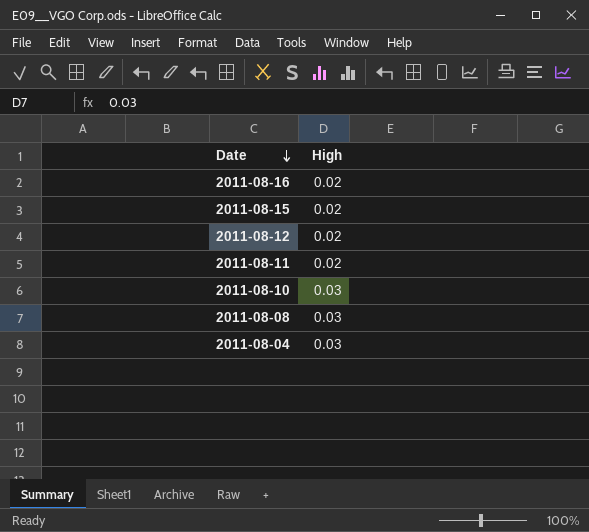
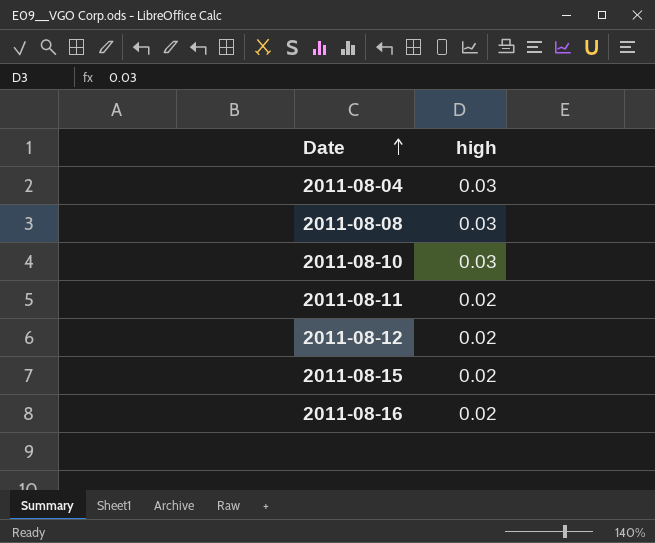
row order: Date descending -> Date ascending
column name: High -> high

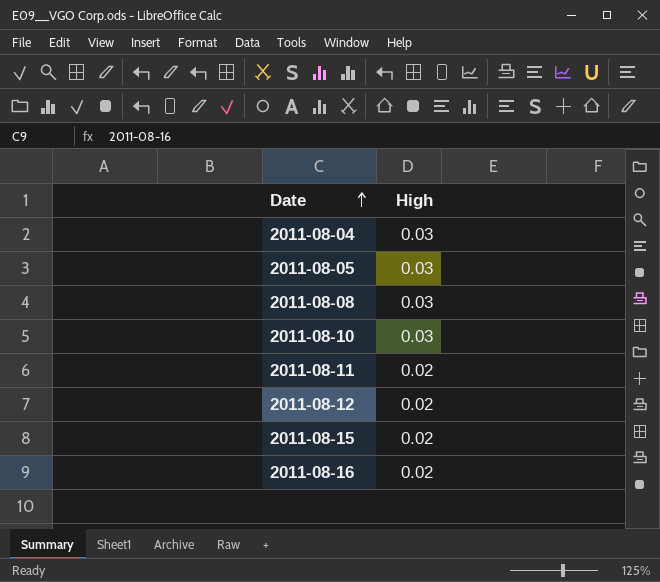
column name: high -> High
row 2011-08-05: none -> 0.03

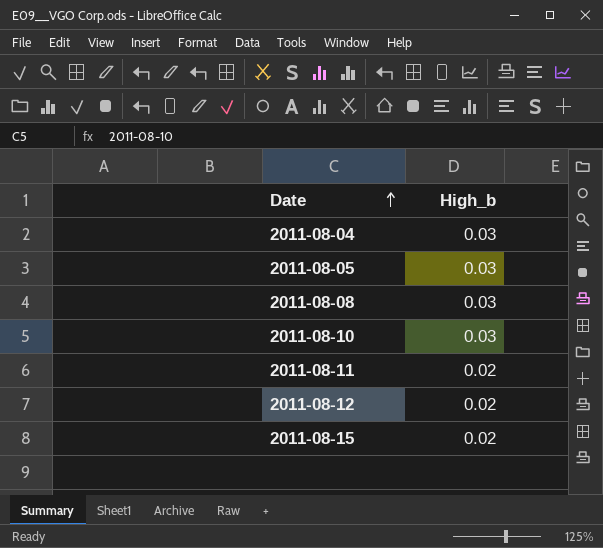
column name: High -> High_b
row 2011-08-16: 0.02 -> none

